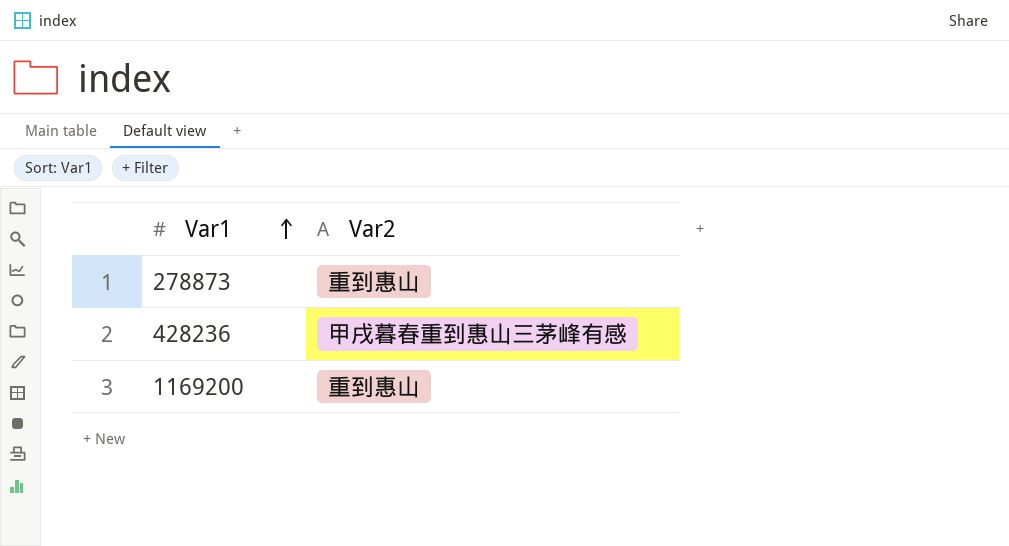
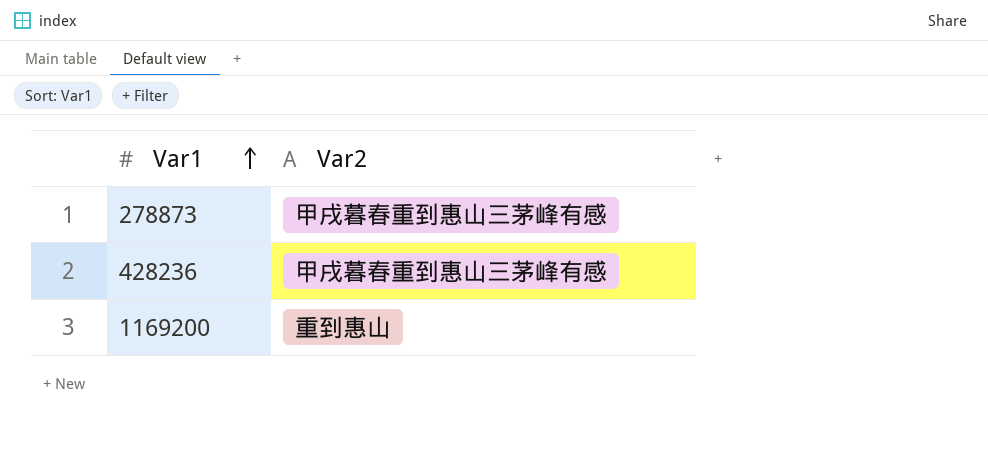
278873 | Var2: 重到惠山 -> 甲戌暮春重到惠山三茅峰有感

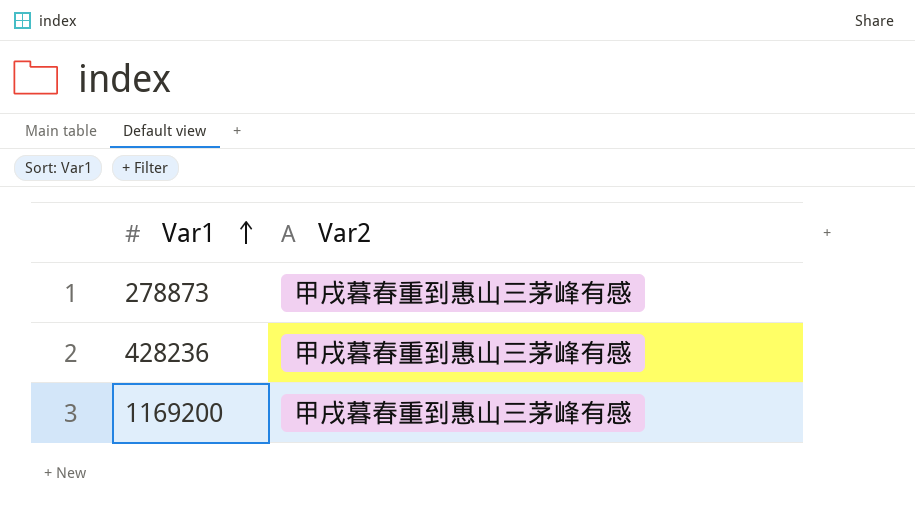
1169200 | Var2: 重到惠山 -> 甲戌暮春重到惠山三茅峰有感

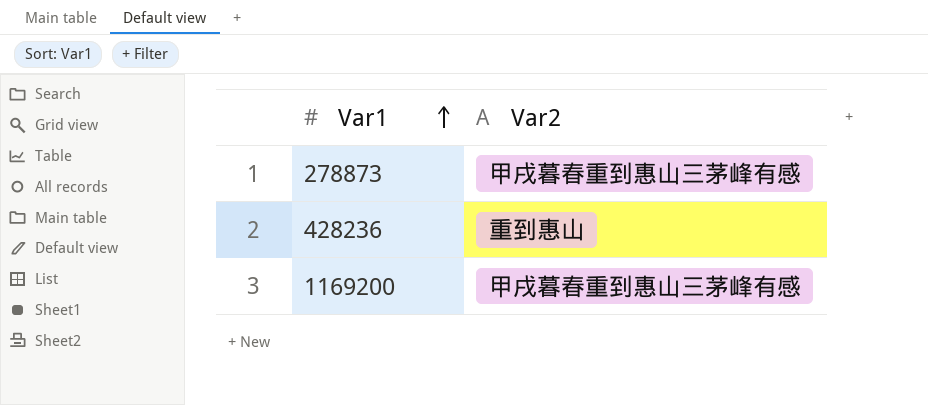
428236 | Var2: 甲戌暮春重到惠山三茅峰有感 -> 重到惠山

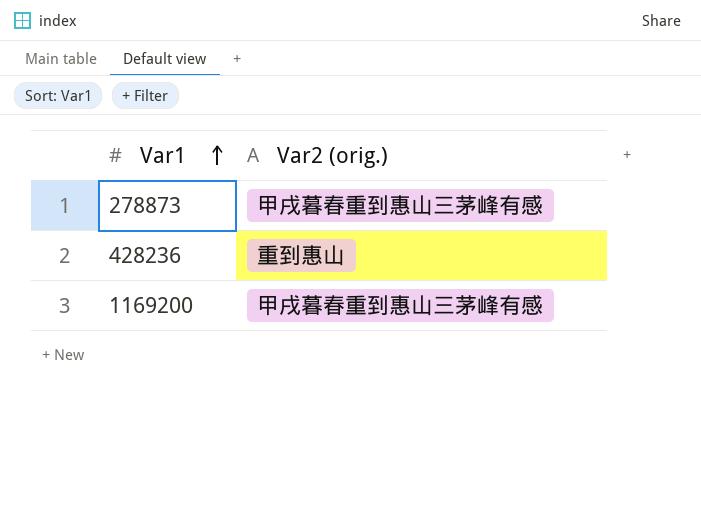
column name: Var2 -> Var2 (orig.)

